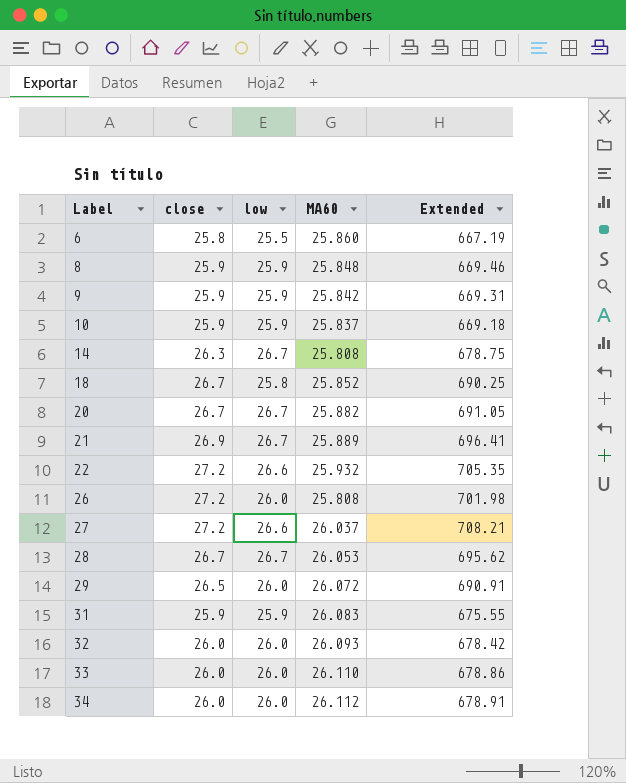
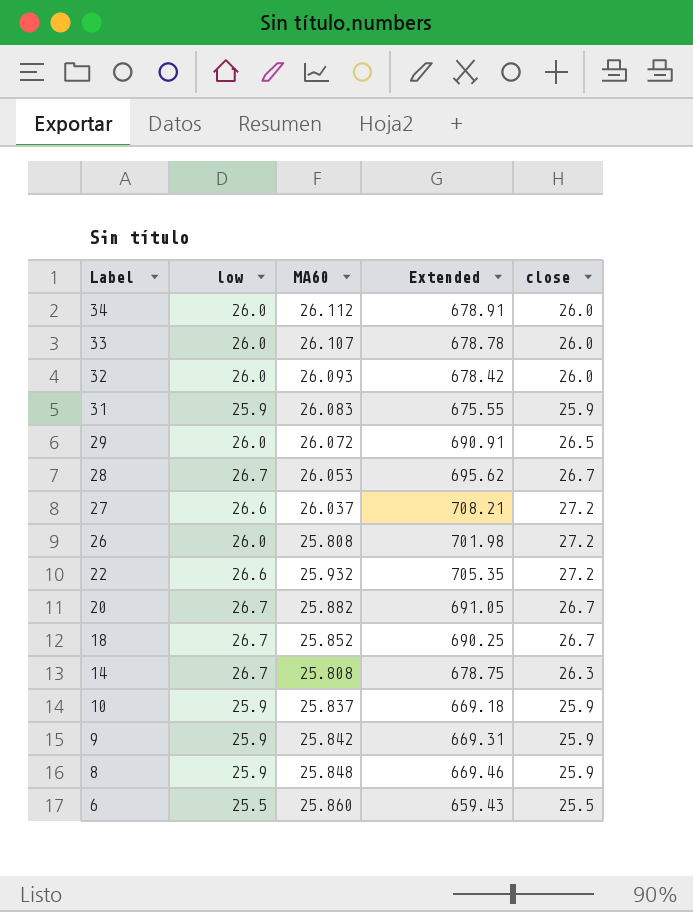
row order: Label ascending -> Label descending
column close | position: 2 -> 5
row 21: 26.9 | 26.7 | 25.889 | 696.41 -> none
33 | MA60: 26.110 -> 26.107
33 | Extended: 678.86 -> 678.78
18 | low: 25.8 -> 26.7
6 | Extended: 667.19 -> 659.43
6 | close: 25.8 -> 25.5

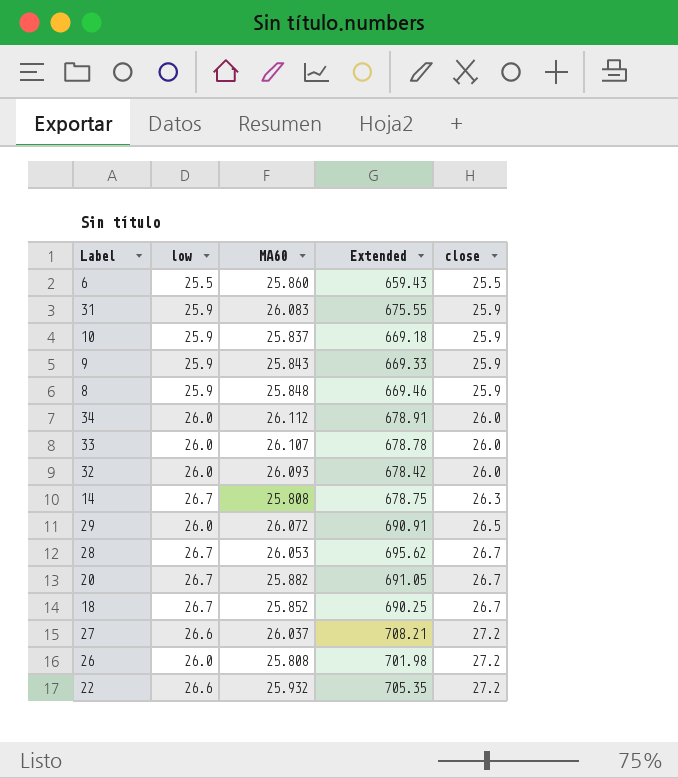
row order: Label descending -> close ascending
9 | MA60: 25.842 -> 25.843
9 | Extended: 669.31 -> 669.33

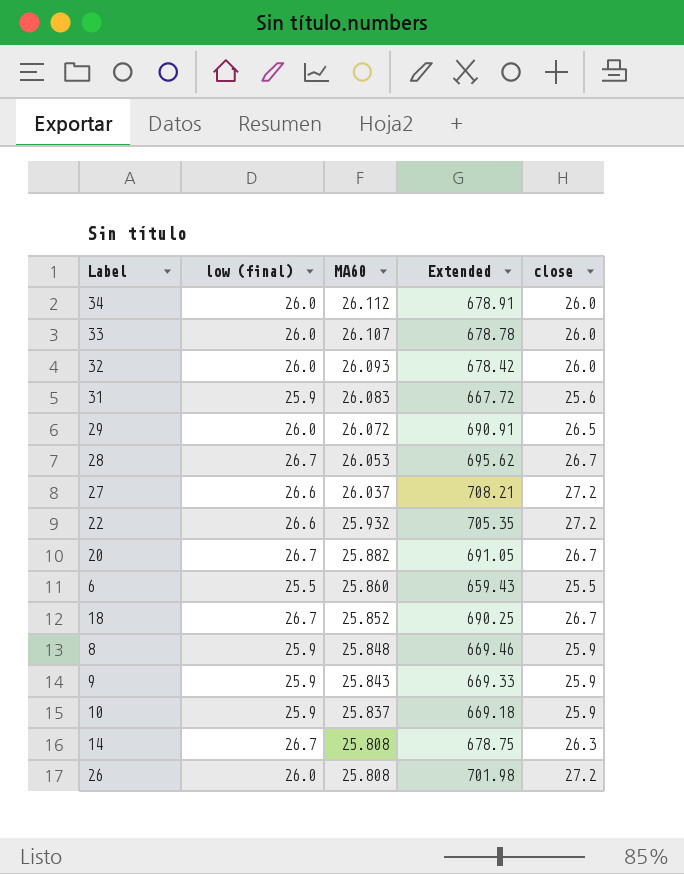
row order: close ascending -> MA60 descending
column name: low -> low (final)
31 | Extended: 675.55 -> 667.72
31 | close: 25.9 -> 25.6

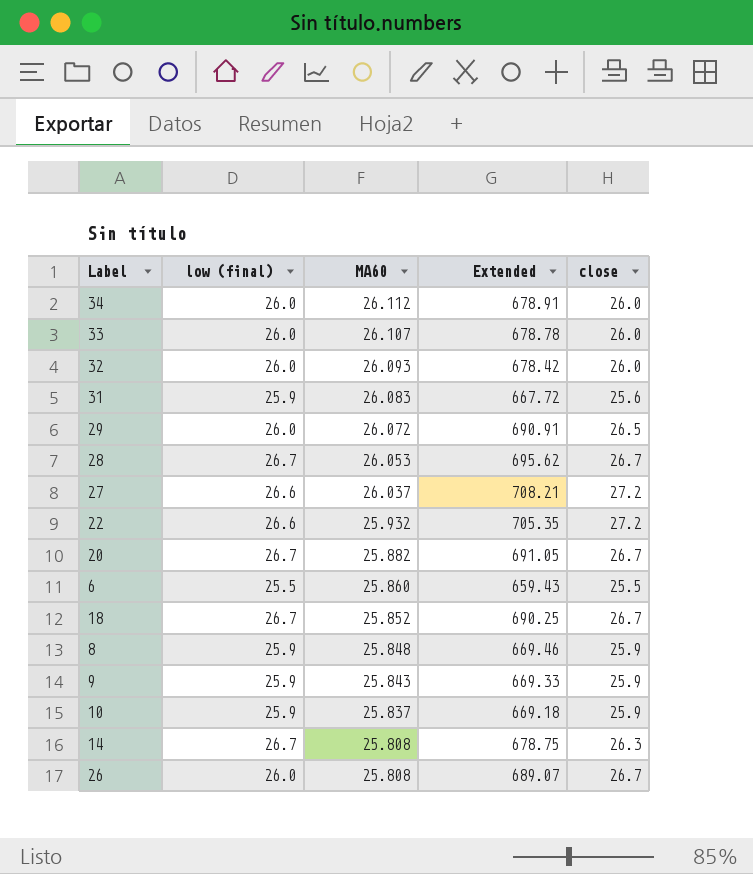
26 | Extended: 701.98 -> 689.07
26 | close: 27.2 -> 26.7

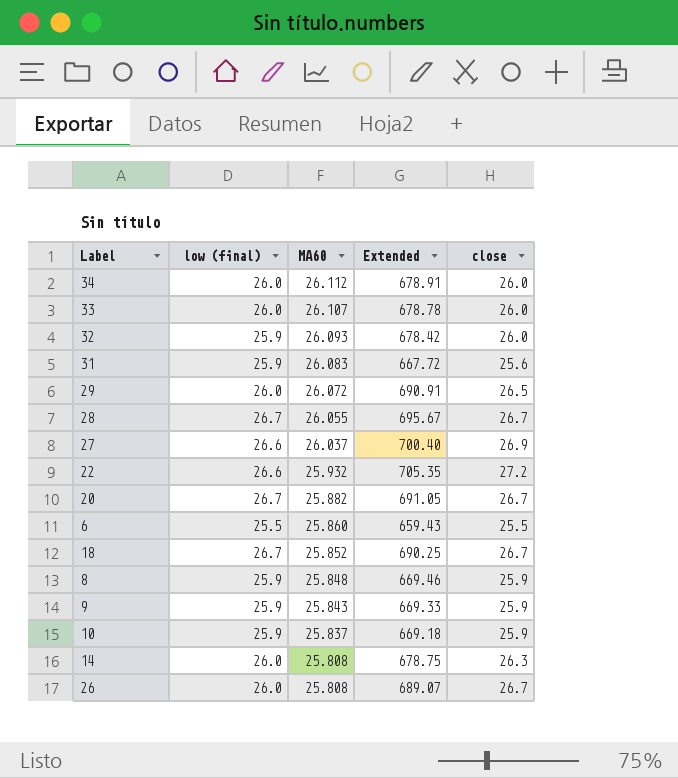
32 | low (final): 26.0 -> 25.9
28 | MA60: 26.053 -> 26.055
28 | Extended: 695.62 -> 695.67
27 | Extended: 708.21 -> 700.40
27 | close: 27.2 -> 26.9
14 | low (final): 26.7 -> 26.0

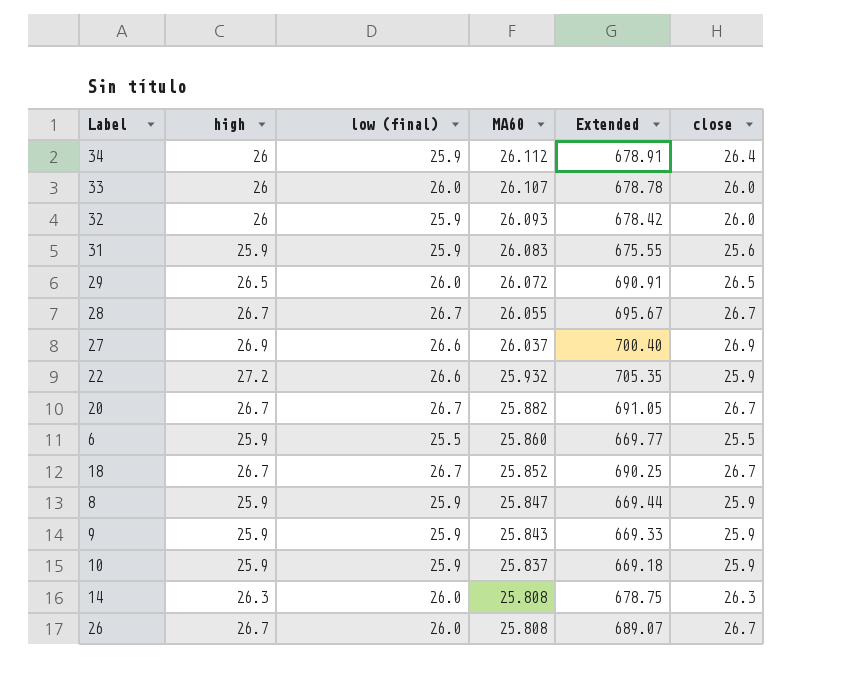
column high | position: none -> 2
column Extended | formula: [MA60] * [close] -> [high] * [MA60]
34 | low (final): 26.0 -> 25.9
34 | close: 26.0 -> 26.4
22 | close: 27.2 -> 25.9
8 | MA60: 25.848 -> 25.847

